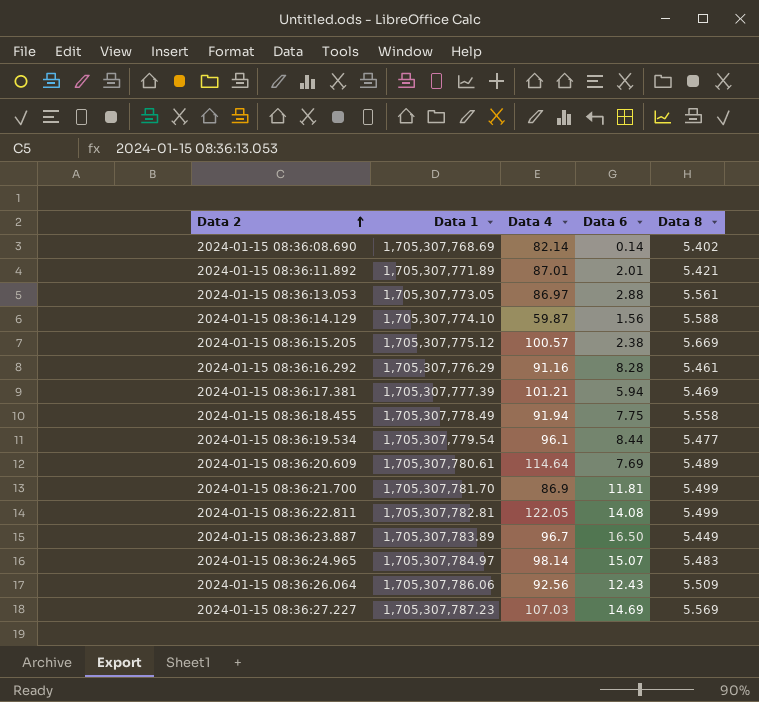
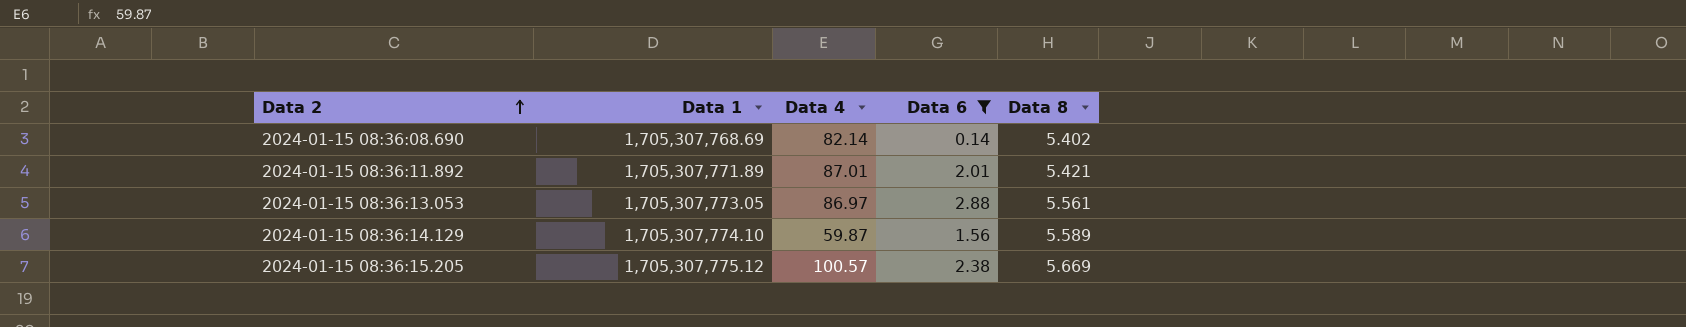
filter: none -> Data 6 <= 2.88
2024-01-15 08:36:14.129 | Data 8: 5.588 -> 5.589

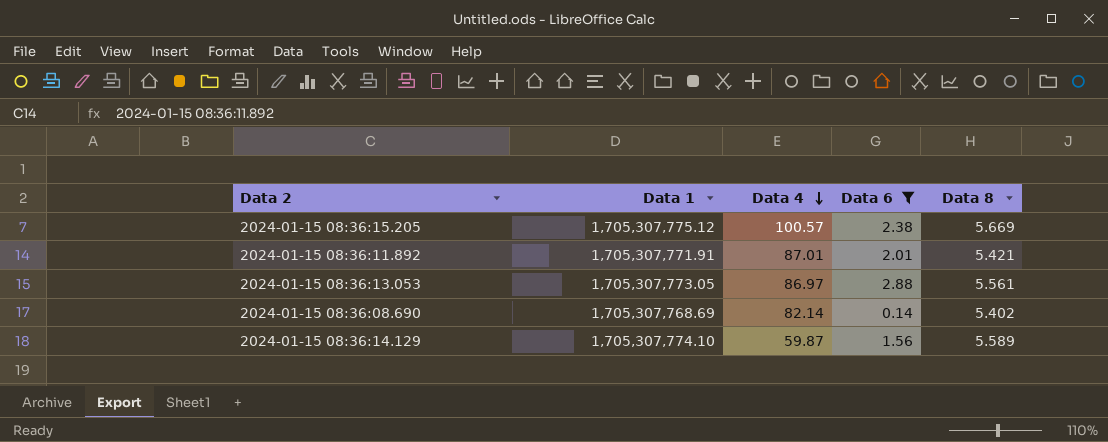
row order: Data 2 ascending -> Data 4 descending
2024-01-15 08:36:11.892 | Data 1: 1,705,307,771.89 -> 1,705,307,771.91

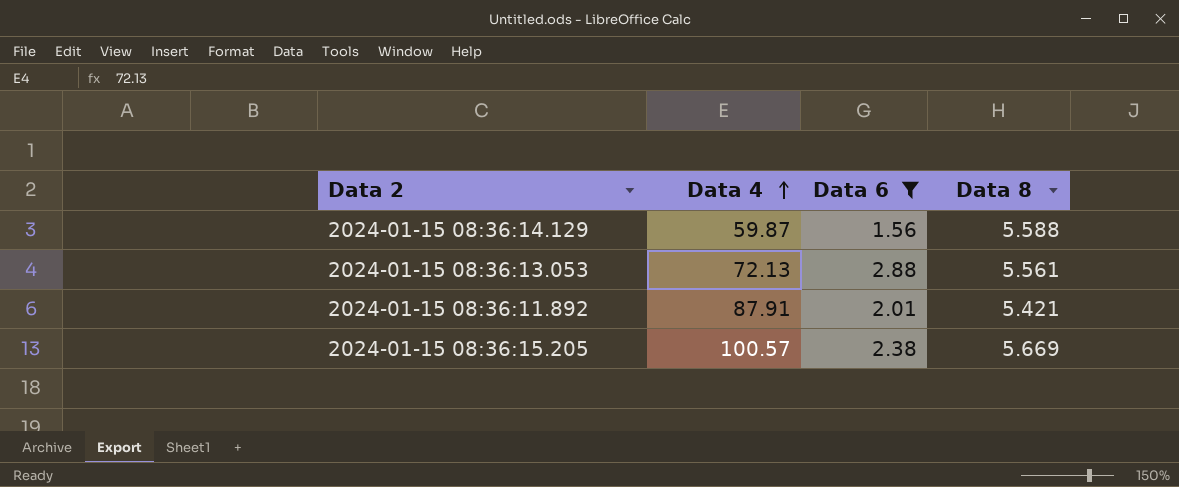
row order: Data 4 descending -> Data 4 ascending
column Data 1 | position: 2 -> none
row 2024-01-15 08:36:08.690: 1,705,307,768.69 | 82.14 | 0.14 | 5.402 -> none
2024-01-15 08:36:14.129 | Data 8: 5.589 -> 5.588
2024-01-15 08:36:13.053 | Data 4: 86.97 -> 72.13
2024-01-15 08:36:11.892 | Data 4: 87.01 -> 87.91

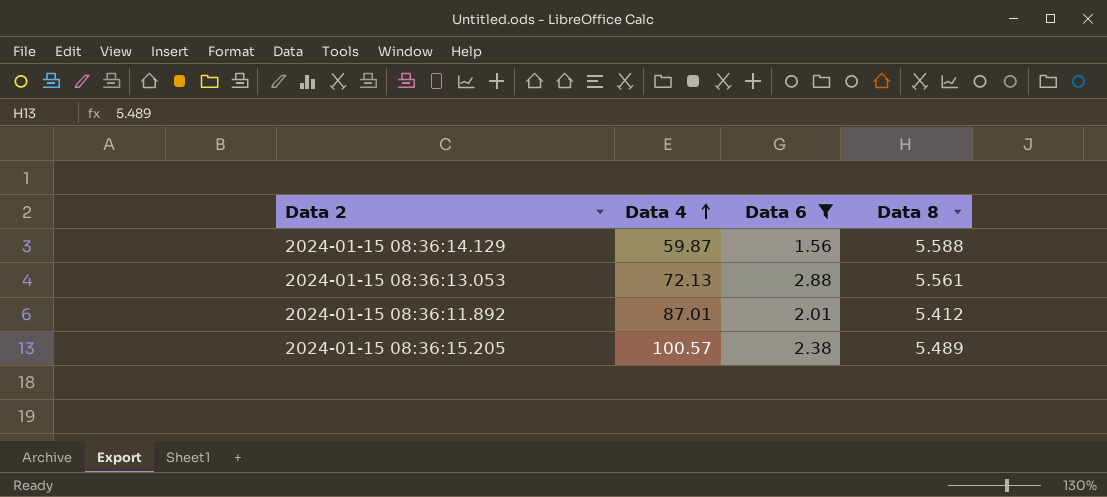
2024-01-15 08:36:11.892 | Data 4: 87.91 -> 87.01
2024-01-15 08:36:11.892 | Data 8: 5.421 -> 5.412
2024-01-15 08:36:15.205 | Data 8: 5.669 -> 5.489

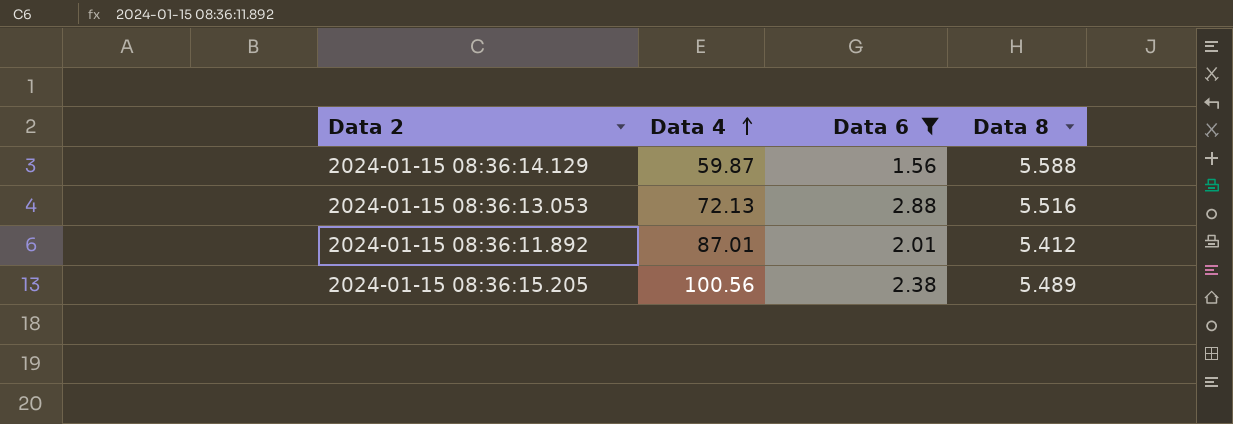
2024-01-15 08:36:13.053 | Data 8: 5.561 -> 5.516
2024-01-15 08:36:15.205 | Data 4: 100.57 -> 100.56

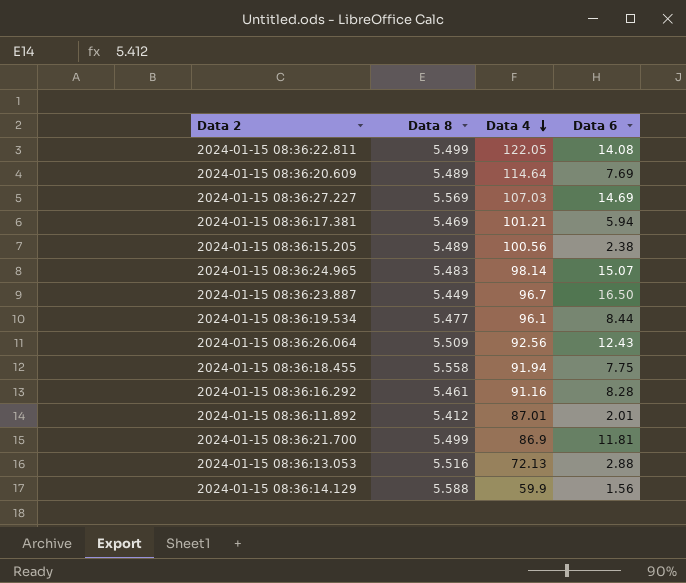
filter: Data 6 <= 2.88 -> none
row order: Data 4 ascending -> Data 4 descending
column Data 8 | position: 4 -> 2
2024-01-15 08:36:14.129 | Data 4: 59.87 -> 59.9

